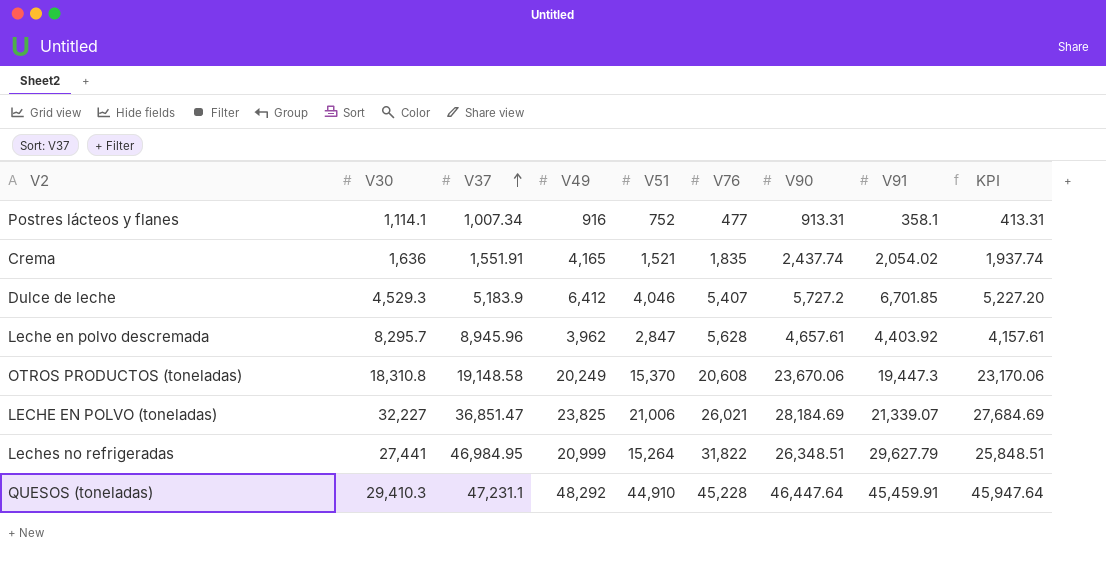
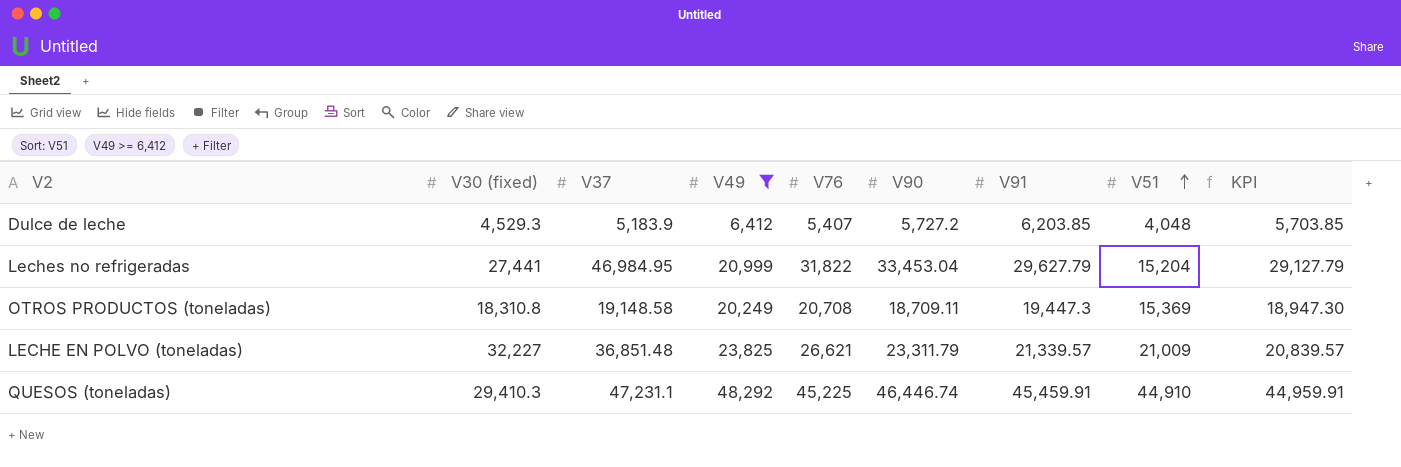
filter: none -> V49 >= 6,412
row order: V37 ascending -> V51 ascending
column name: V30 -> V30 (fixed)
column V51 | position: 5 -> 8
column KPI | formula: [V90] - 500 -> [V91] - 500
Dulce de leche | V91: 6,701.85 -> 6,203.85
Dulce de leche | V51: 4,046 -> 4,048
Leches no refrigeradas | V90: 26,348.51 -> 33,453.04
Leches no refrigeradas | V51: 15,264 -> 15,204
OTROS PRODUCTOS (toneladas) | V76: 20,608 -> 20,708
OTROS PRODUCTOS (toneladas) | V90: 23,670.06 -> 18,709.11
OTROS PRODUCTOS (toneladas) | V51: 15,370 -> 15,369
LECHE EN POLVO (toneladas) | V37: 36,851.47 -> 36,851.48
LECHE EN POLVO (toneladas) | V76: 26,021 -> 26,621
LECHE EN POLVO (toneladas) | V90: 28,184.69 -> 23,311.79
LECHE EN POLVO (toneladas) | V91: 21,339.07 -> 21,339.57
LECHE EN POLVO (toneladas) | V51: 21,006 -> 21,009
QUESOS (toneladas) | V76: 45,228 -> 45,225
QUESOS (toneladas) | V90: 46,447.64 -> 46,446.74

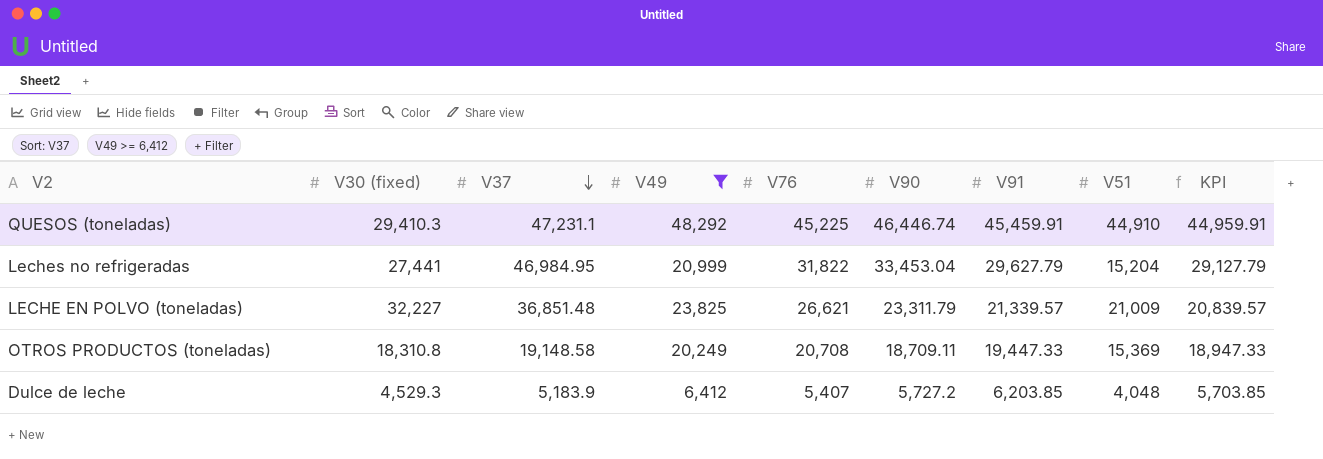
row order: V51 ascending -> V37 descending
OTROS PRODUCTOS (toneladas) | V91: 19,447.3 -> 19,447.33
OTROS PRODUCTOS (toneladas) | KPI: 18,947.30 -> 18,947.33

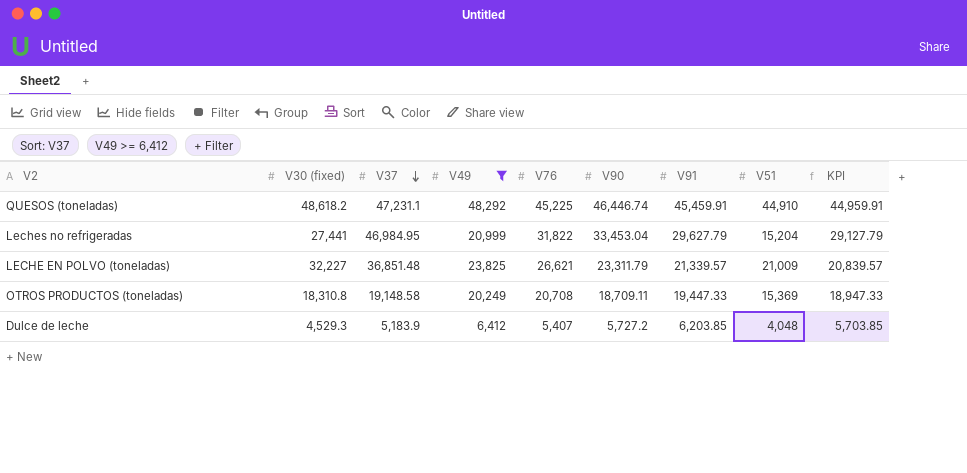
QUESOS (toneladas) | V30 (fixed): 29,410.3 -> 48,618.2

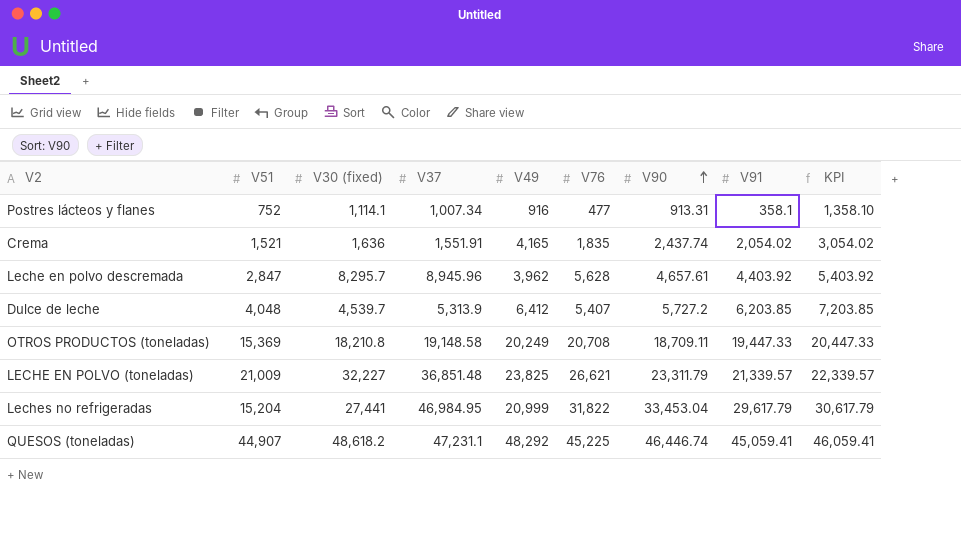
filter: V49 >= 6,412 -> none
row order: V37 descending -> V90 ascending
column V51 | position: 8 -> 2
column KPI | formula: [V91] - 500 -> [V91] + 1000
Dulce de leche | V30 (fixed): 4,529.3 -> 4,539.7
Dulce de leche | V37: 5,183.9 -> 5,313.9
OTROS PRODUCTOS (toneladas) | V30 (fixed): 18,310.8 -> 18,210.8
Leches no refrigeradas | V91: 29,627.79 -> 29,617.79
QUESOS (toneladas) | V51: 44,910 -> 44,907
QUESOS (toneladas) | V91: 45,459.91 -> 45,059.41

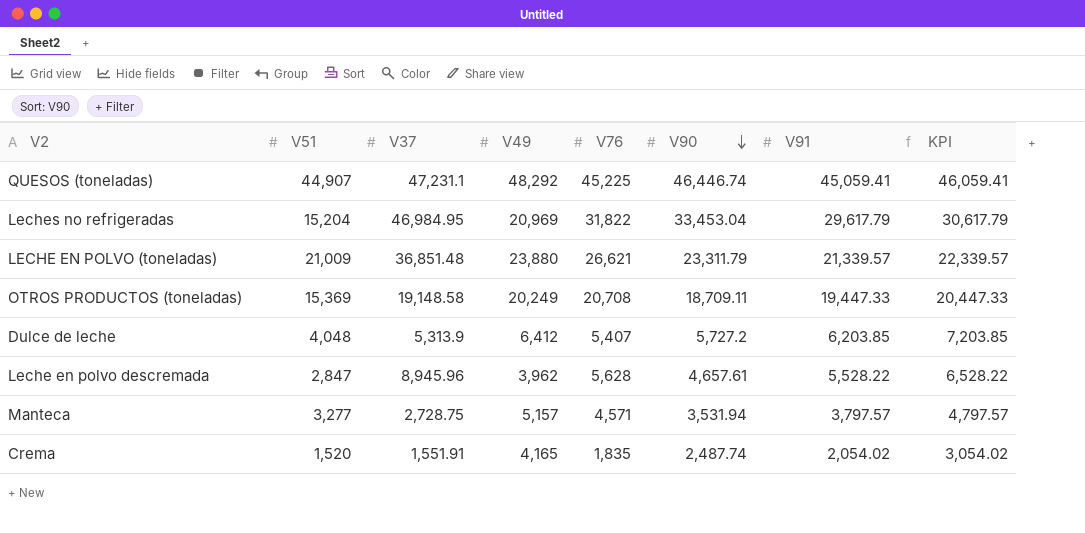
row order: V90 ascending -> V90 descending
column V30 (fixed) | position: 3 -> none
row Postres lácteos y flanes: 752 | 1,114.1 | 1,007.34 | 916 | 477 | 913.31 | 358.1 | 1,358.10 -> none
Leches no refrigeradas | V49: 20,999 -> 20,969
LECHE EN POLVO (toneladas) | V49: 23,825 -> 23,880
Leche en polvo descremada | V91: 4,403.92 -> 5,528.22
Leche en polvo descremada | KPI: 5,403.92 -> 6,528.22
row Manteca: none -> 3,277 | 2,728.75 | 5,157 | 4,571 | 3,531.94 | 3,797.57 | 4,797.57
Crema | V51: 1,521 -> 1,520
Crema | V90: 2,437.74 -> 2,487.74

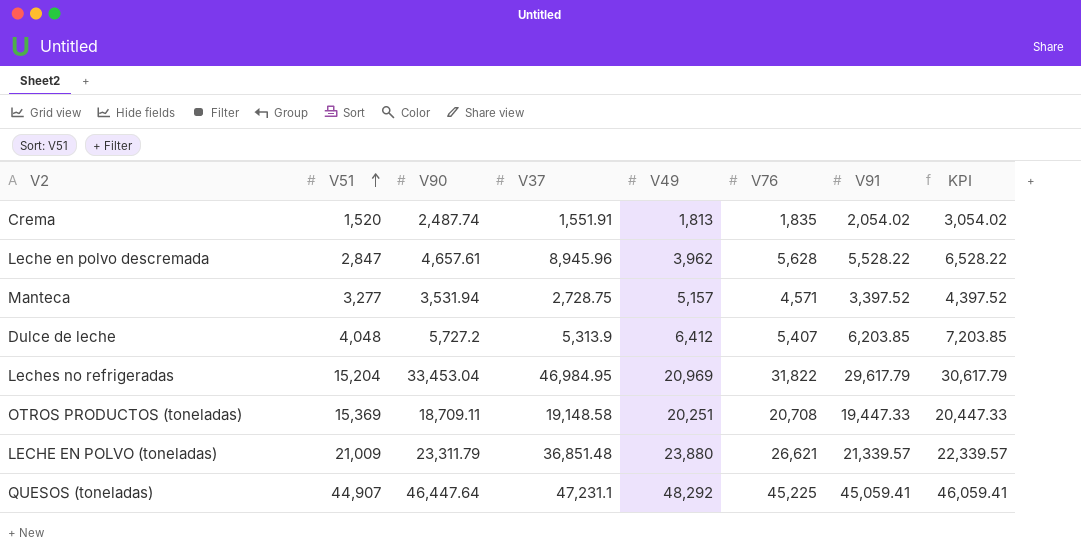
row order: V90 descending -> V51 ascending
column V90 | position: 6 -> 3
Crema | V49: 4,165 -> 1,813
Manteca | V91: 3,797.57 -> 3,397.52
Manteca | KPI: 4,797.57 -> 4,397.52
OTROS PRODUCTOS (toneladas) | V49: 20,249 -> 20,251
QUESOS (toneladas) | V90: 46,446.74 -> 46,447.64

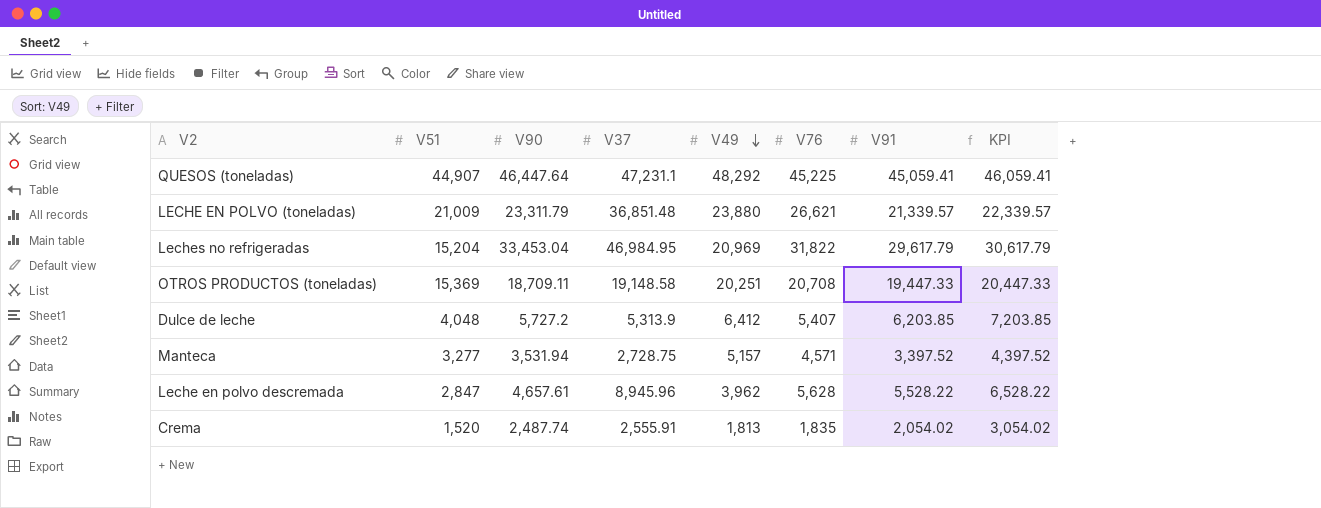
row order: V51 ascending -> V49 descending
Crema | V37: 1,551.91 -> 2,555.91

